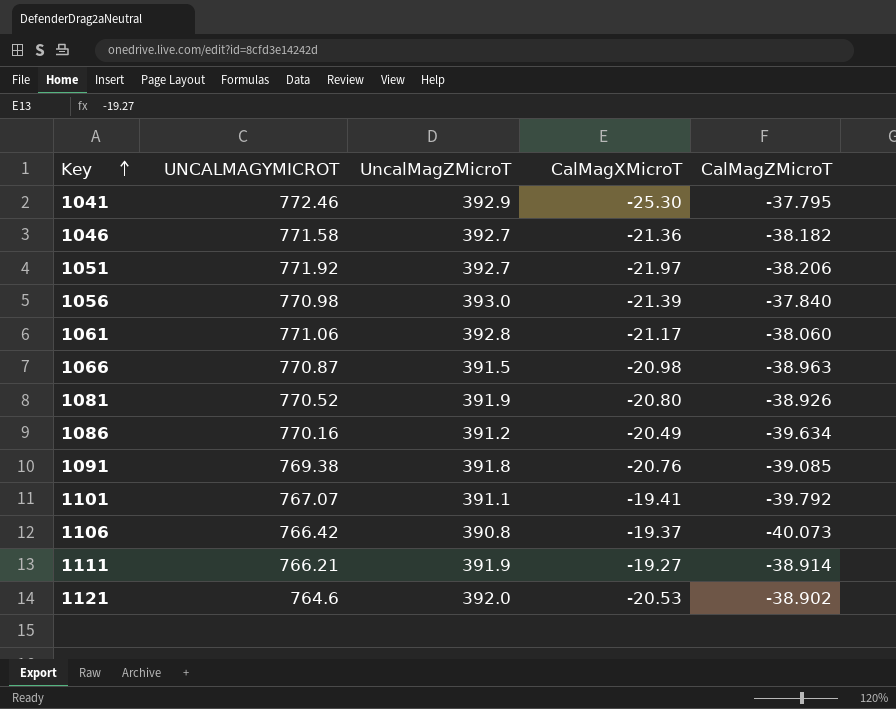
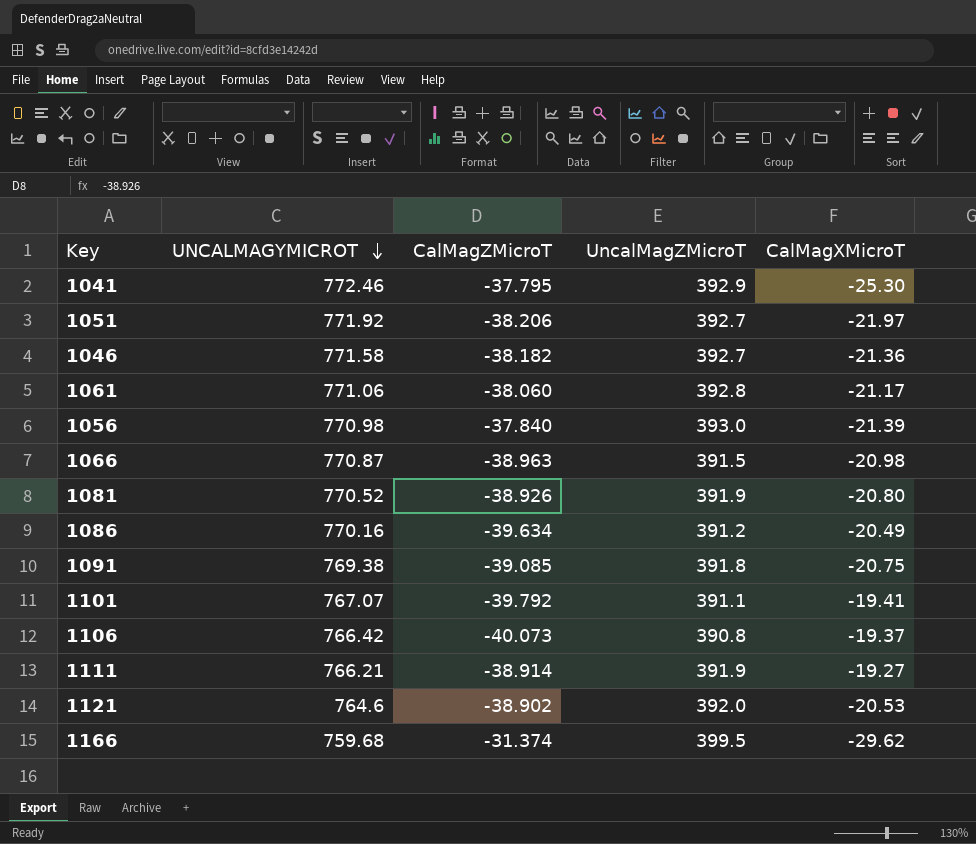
row order: Key ascending -> UNCALMAGYMICROT descending
column CalMagZMicroT | position: 5 -> 3
1091 | CalMagXMicroT: -20.76 -> -20.75
row 1166: none -> 759.68 | -31.374 | 399.5 | -29.62

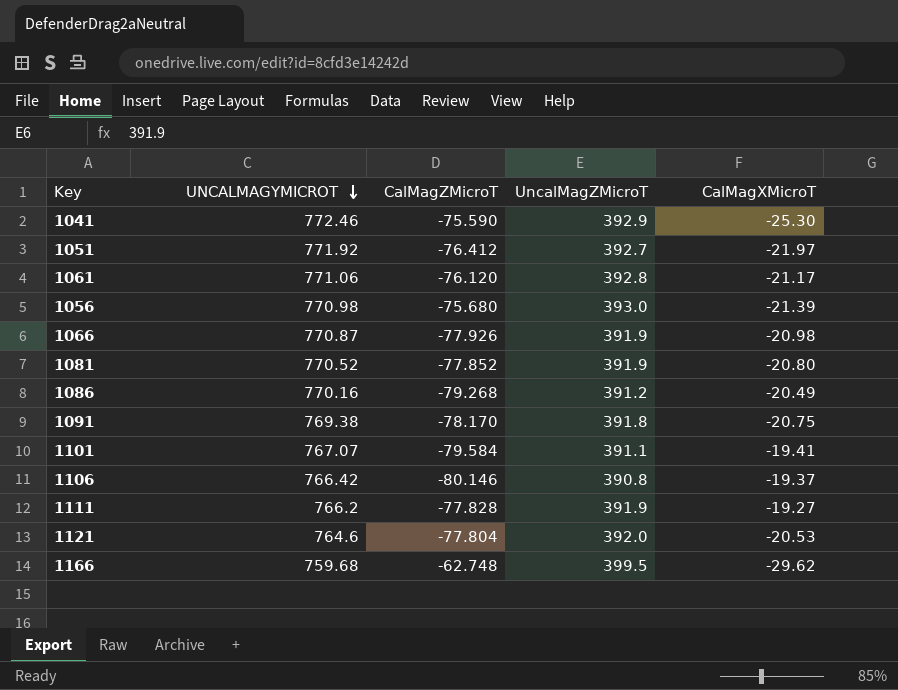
row 1046: 771.58 | -38.182 | 392.7 | -21.36 -> none
1041 | CalMagZMicroT: -37.795 -> -75.590
1051 | CalMagZMicroT: -38.206 -> -76.412
1061 | CalMagZMicroT: -38.060 -> -76.120
1056 | CalMagZMicroT: -37.840 -> -75.680
1066 | CalMagZMicroT: -38.963 -> -77.926
1066 | UncalMagZMicroT: 391.5 -> 391.9
1081 | CalMagZMicroT: -38.926 -> -77.852
1086 | CalMagZMicroT: -39.634 -> -79.268
1091 | CalMagZMicroT: -39.085 -> -78.170
1101 | CalMagZMicroT: -39.792 -> -79.584
1106 | CalMagZMicroT: -40.073 -> -80.146
1111 | UNCALMAGYMICROT: 766.21 -> 766.2
1111 | CalMagZMicroT: -38.914 -> -77.828
1121 | CalMagZMicroT: -38.902 -> -77.804
1166 | CalMagZMicroT: -31.374 -> -62.748

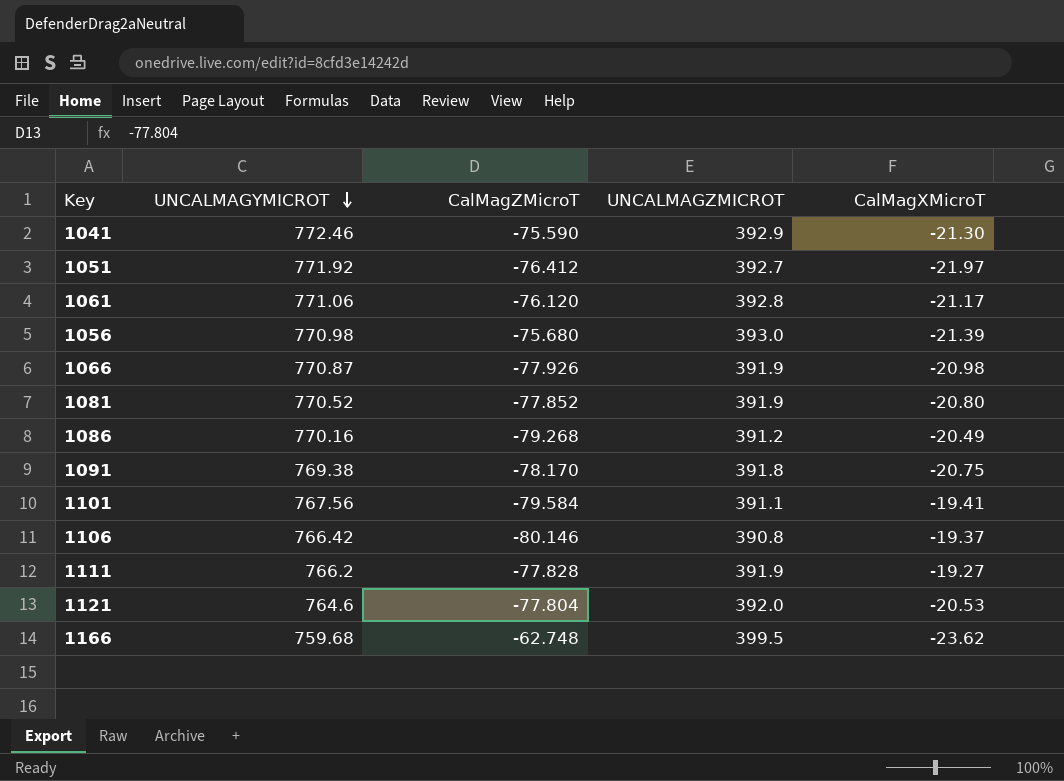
column name: UncalMagZMicroT -> UNCALMAGZMICROT
1041 | CalMagXMicroT: -25.30 -> -21.30
1101 | UNCALMAGYMICROT: 767.07 -> 767.56
1166 | CalMagXMicroT: -29.62 -> -23.62

